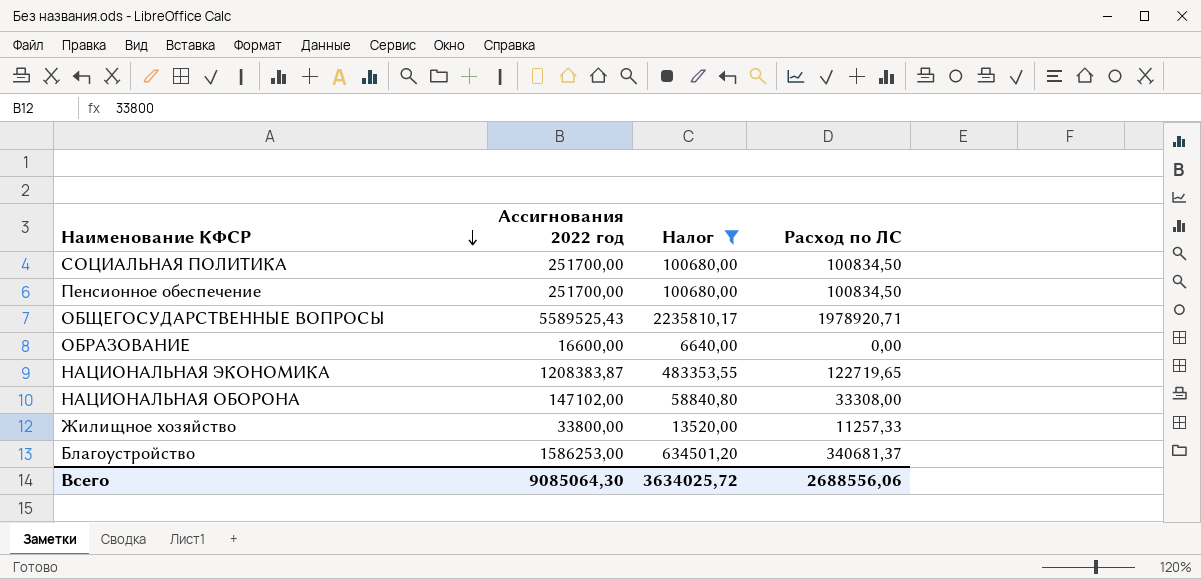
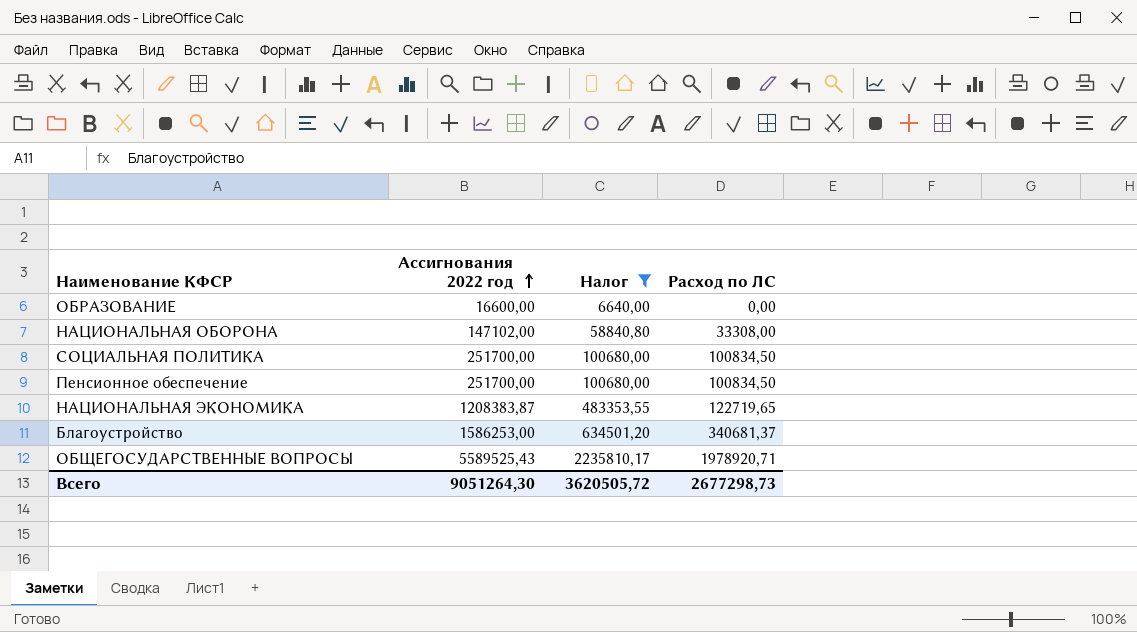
row order: Наименование КФСР descending -> Ассигнования 2022 год ascending
row Жилищное хозяйство: 33800,00 | 13520,00 | 11257,33 -> none
Всего | Ассигнования 2022 год: 9085064,30 -> 9051264,30
Всего | Налог: 3634025,72 -> 3620505,72
Всего | Расход по ЛС: 2688556,06 -> 2677298,73

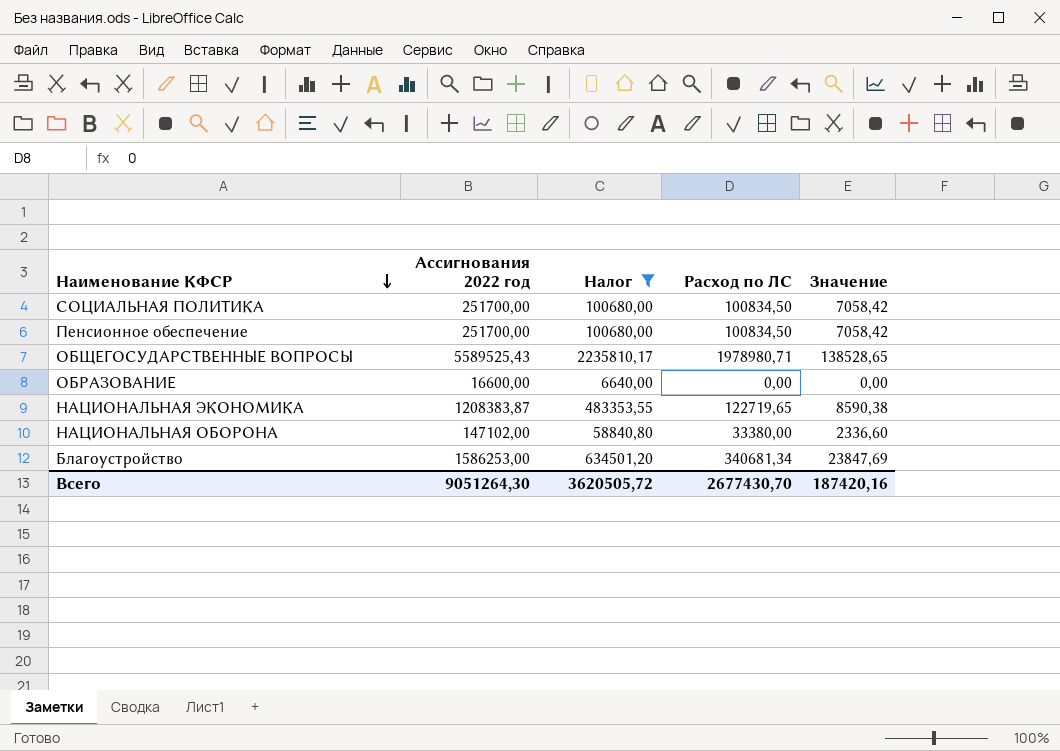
row order: Ассигнования 2022 год ascending -> Наименование КФСР descending
column Значение | formula: none -> [Расход по ЛС] * 0,07
ОБЩЕГОСУДАРСТВЕННЫЕ ВОПРОСЫ | Расход по ЛС: 1978920,71 -> 1978980,71
НАЦИОНАЛЬНАЯ ОБОРОНА | Расход по ЛС: 33308,00 -> 33380,00
Благоустройство | Расход по ЛС: 340681,37 -> 340681,34
Всего | Расход по ЛС: 2677298,73 -> 2677430,70

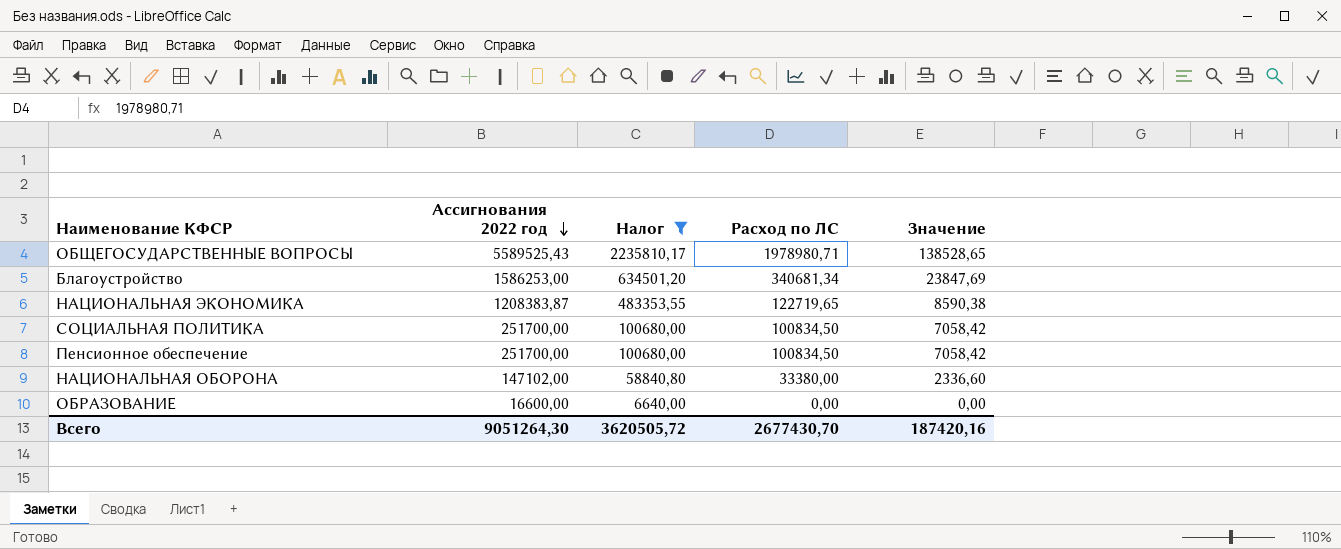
row order: Наименование КФСР descending -> Ассигнования 2022 год descending

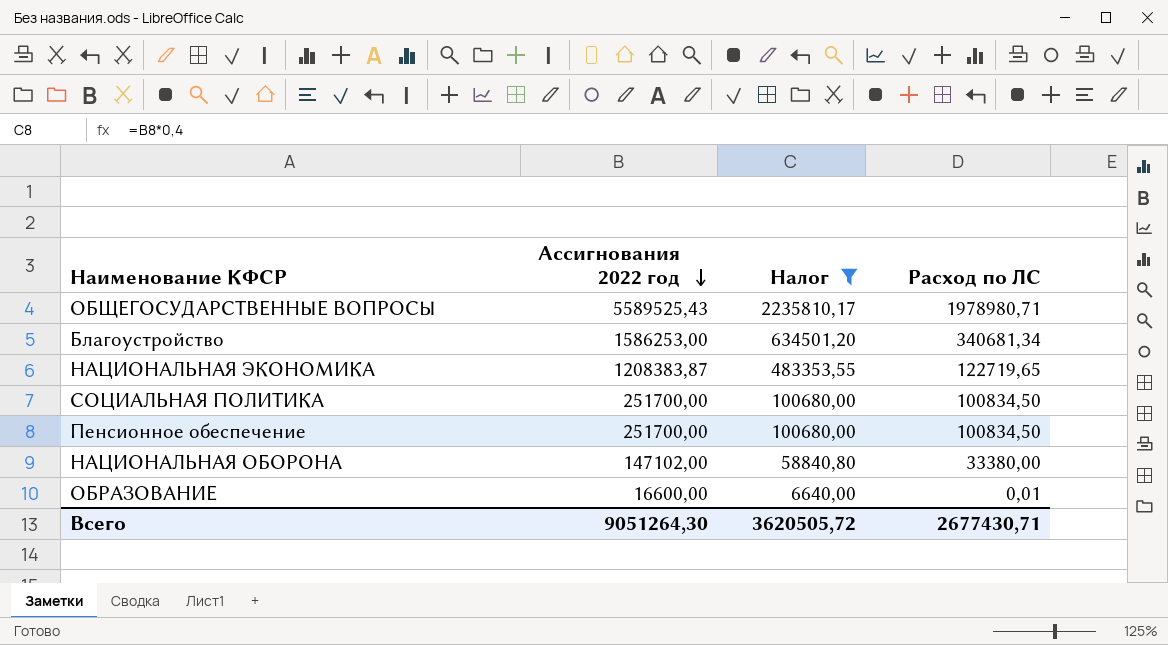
column Значение | formula: [Расход по ЛС] * 0,07 -> none
ОБРАЗОВАНИЕ | Расход по ЛС: 0,00 -> 0,01
Всего | Расход по ЛС: 2677430,70 -> 2677430,71

